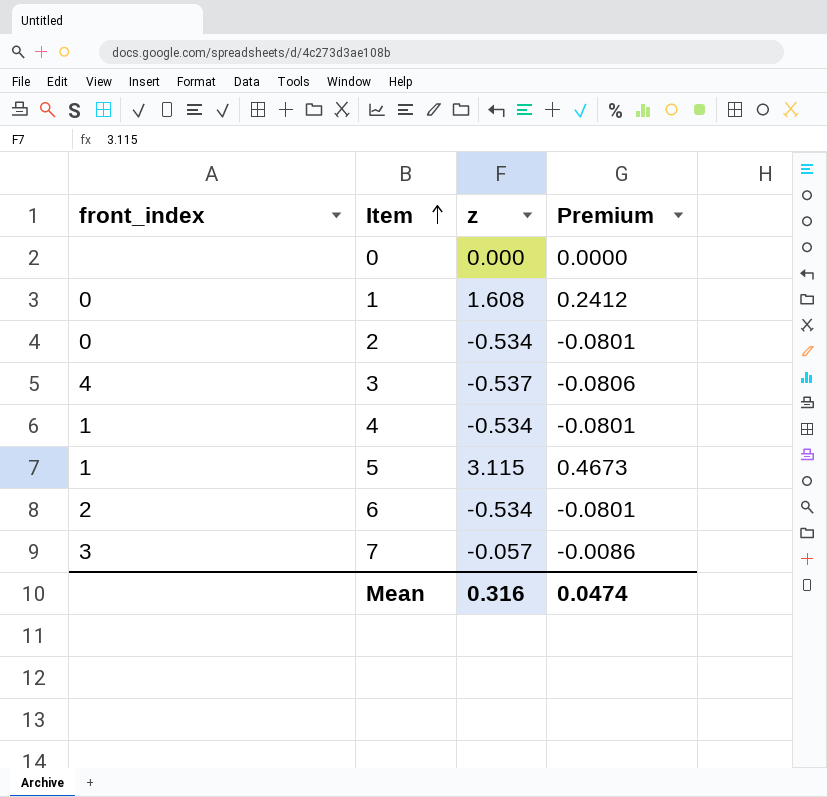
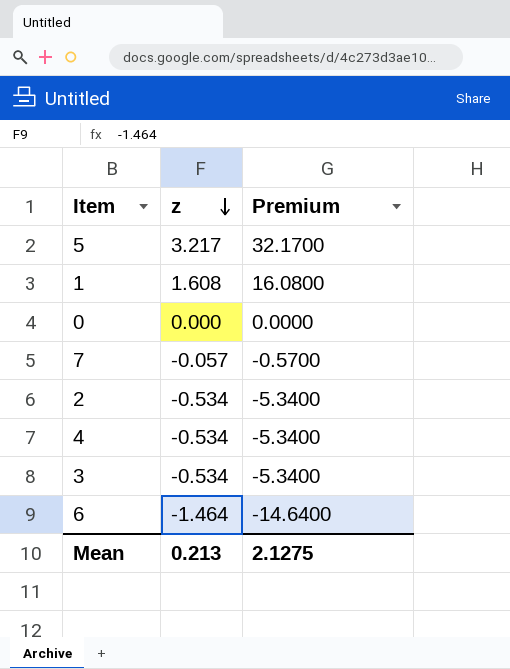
row order: Item ascending -> z descending
column front_index | position: 1 -> none
column Premium | formula: [z] * 0.15 -> [z] * 10
5 | z: 3.115 -> 3.217
3 | z: -0.537 -> -0.534
6 | z: -0.534 -> -1.464
Mean | z: 0.316 -> 0.213
Mean | Premium: 0.0474 -> 2.1275

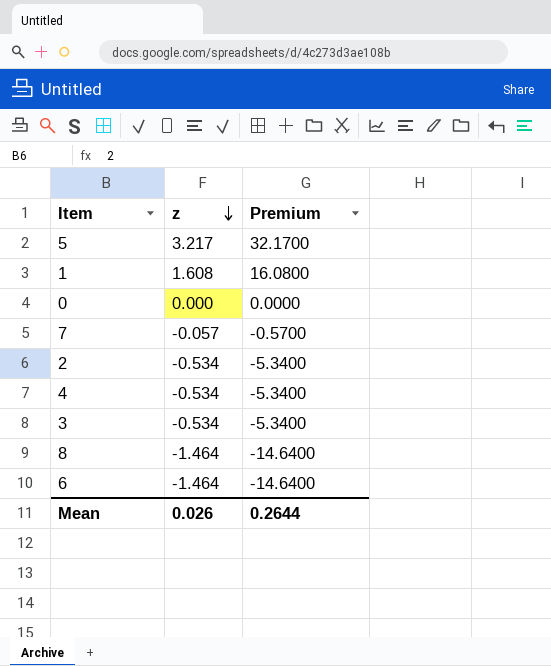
row 8: none -> -1.464 | -14.6400
Mean | z: 0.213 -> 0.026
Mean | Premium: 2.1275 -> 0.2644

